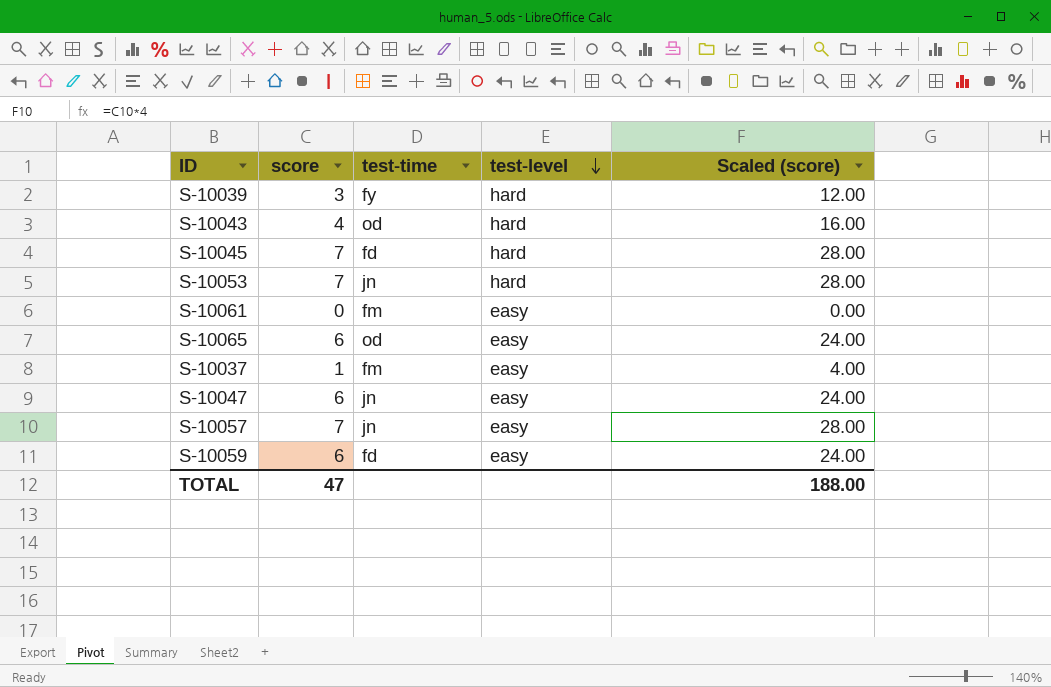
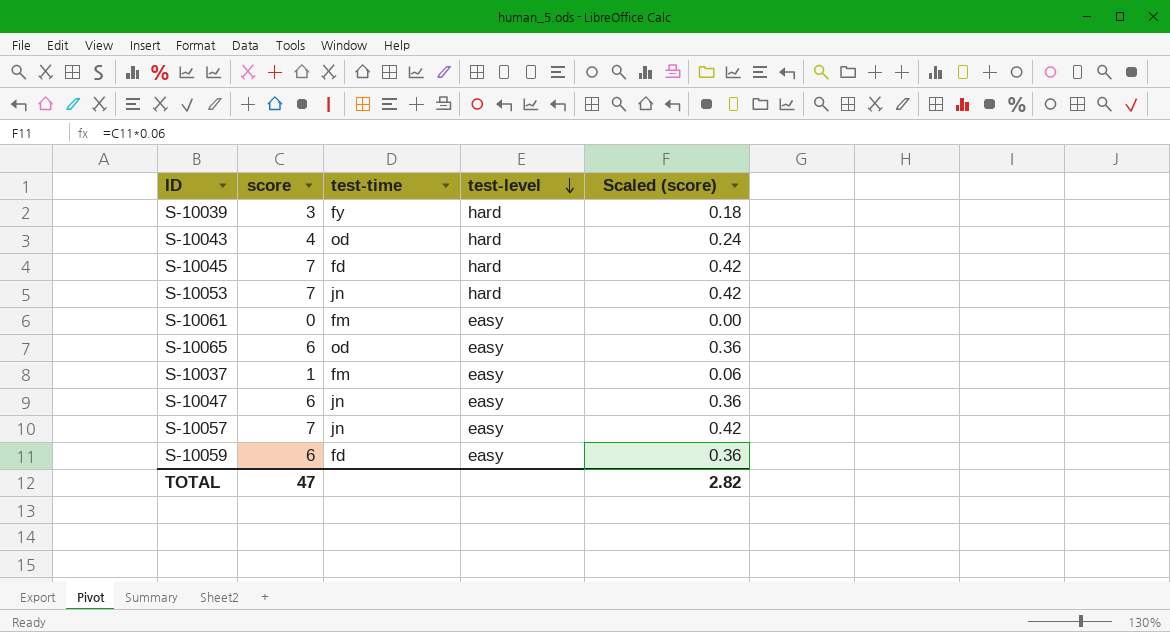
column Scaled (score) | formula: [score] * 4 -> [score] * 0.06
TOTAL | Scaled (score): 188.00 -> 2.82

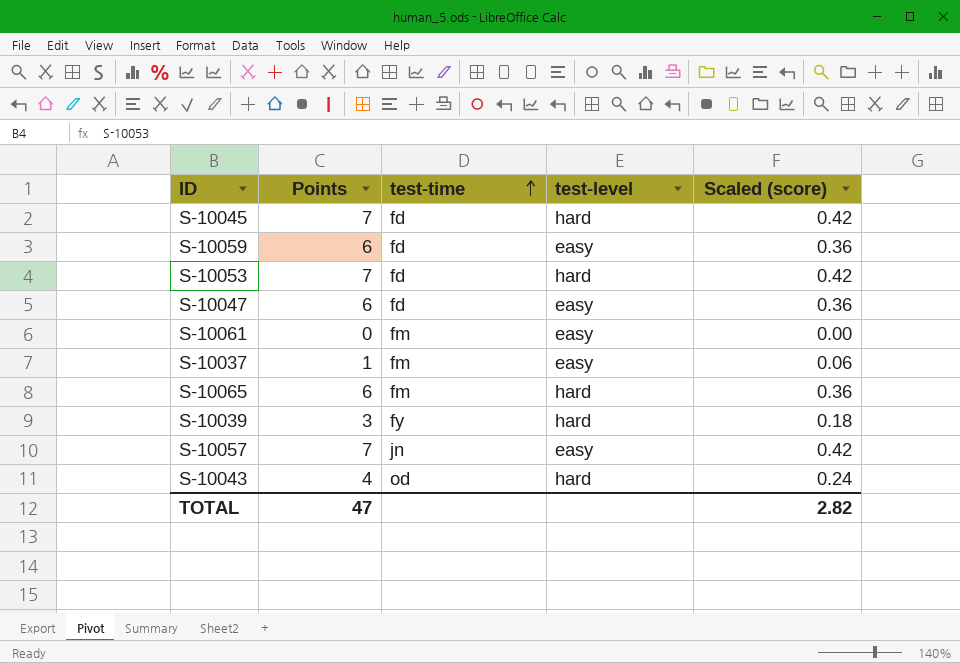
row order: test-level descending -> test-time ascending
column name: score -> Points
S-10053 | test-time: jn -> fd
S-10047 | test-time: jn -> fd
S-10065 | test-time: od -> fm
S-10065 | test-level: easy -> hard

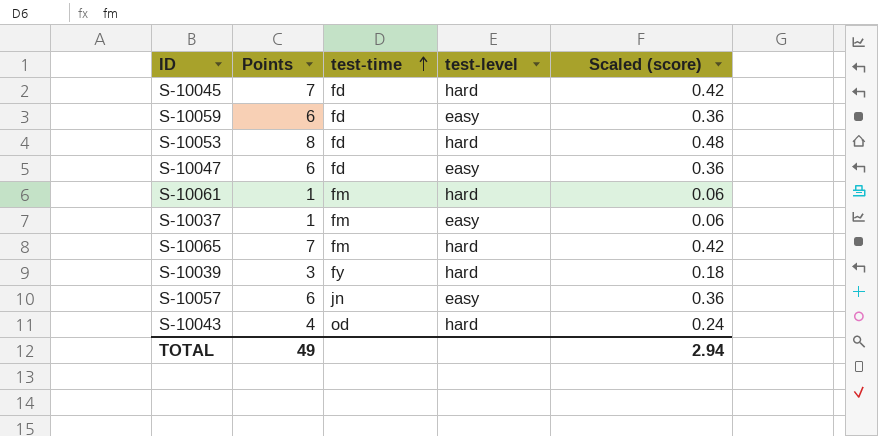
S-10053 | Points: 7 -> 8
S-10053 | Scaled (score): 0.42 -> 0.48
S-10061 | Points: 0 -> 1
S-10061 | test-level: easy -> hard
S-10061 | Scaled (score): 0.00 -> 0.06
S-10065 | Points: 6 -> 7
S-10065 | Scaled (score): 0.36 -> 0.42
S-10057 | Points: 7 -> 6
S-10057 | Scaled (score): 0.42 -> 0.36
TOTAL | Points: 47 -> 49
TOTAL | Scaled (score): 2.82 -> 2.94

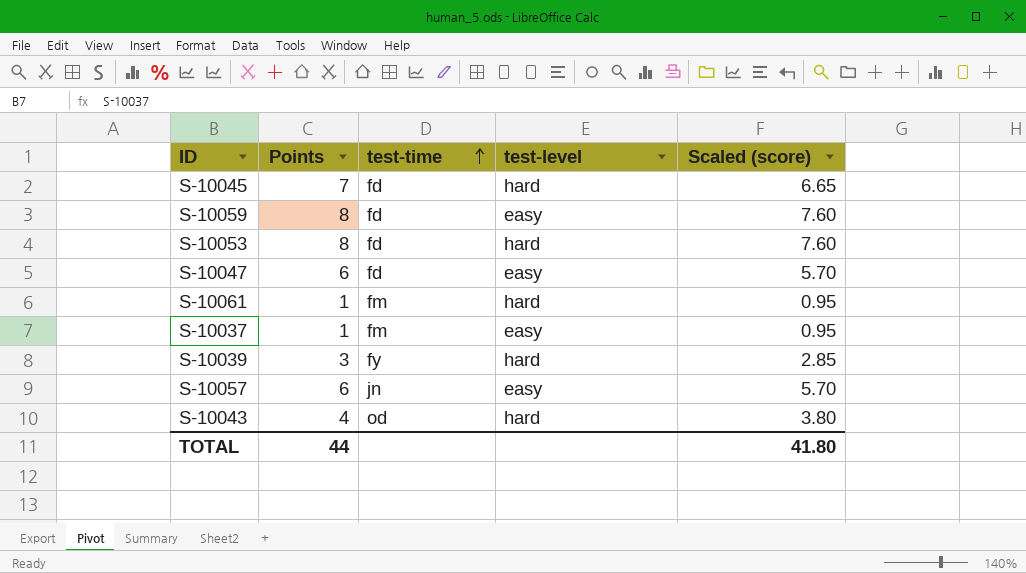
column Scaled (score) | formula: [Points] * 0.06 -> [Points] * 0.95
row S-10065: 7 | fm | hard | 0.42 -> none
S-10059 | Points: 6 -> 8
TOTAL | Points: 49 -> 44
TOTAL | Scaled (score): 2.94 -> 41.80

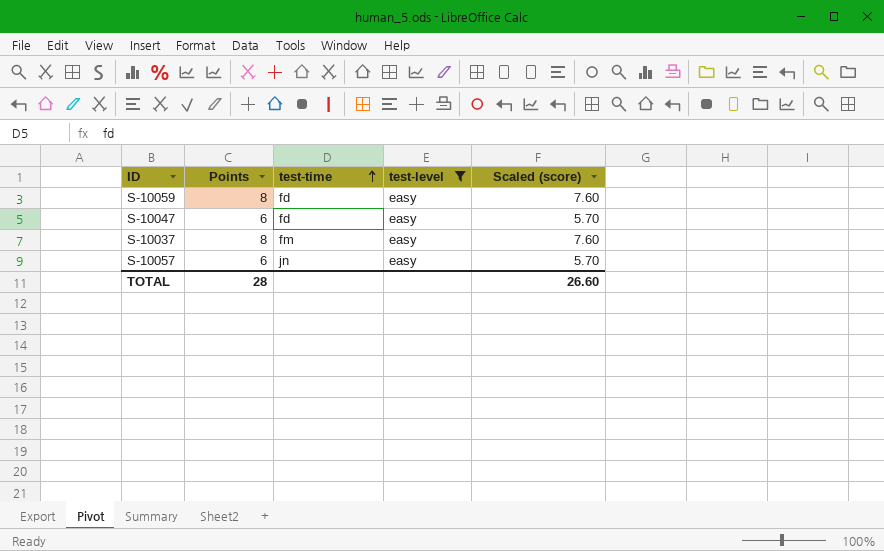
filter: none -> test-level = easy
S-10037 | Points: 1 -> 8
S-10037 | Scaled (score): 0.95 -> 7.60
TOTAL | Points: 44 -> 28
TOTAL | Scaled (score): 41.80 -> 26.60

